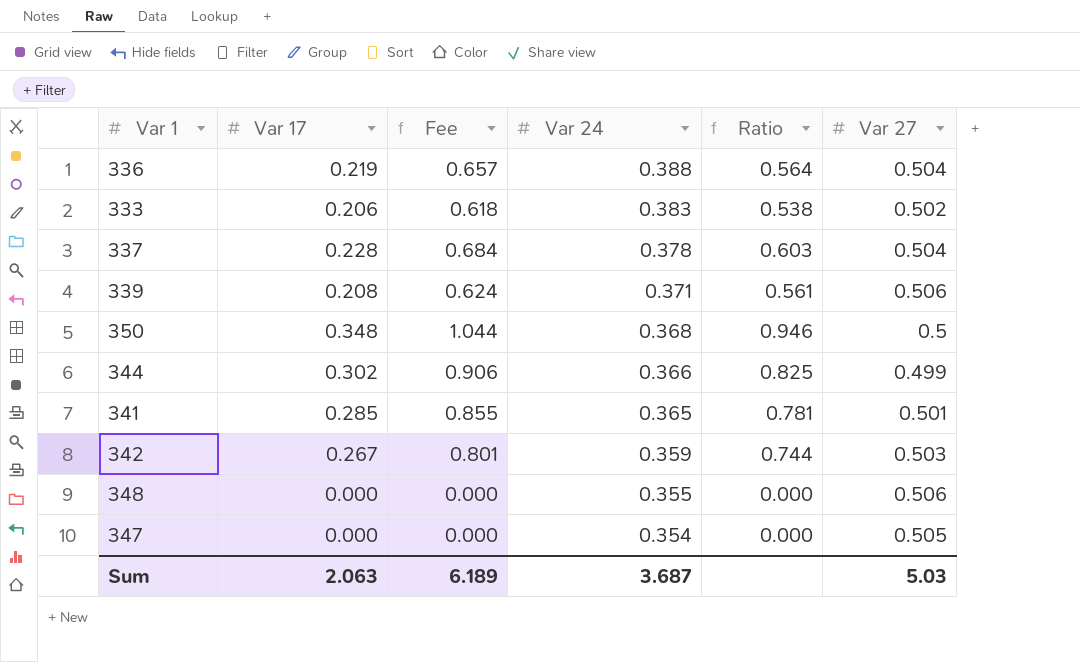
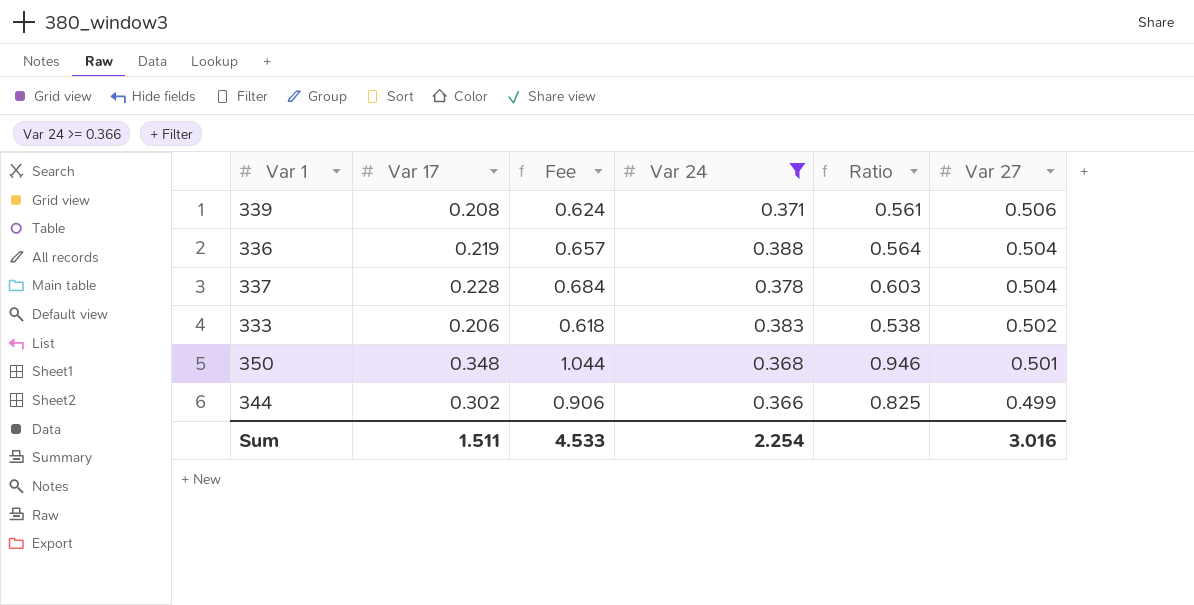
filter: none -> Var 24 >= 0.366
row order: Var 24 descending -> Var 27 descending
350 | Var 27: 0.5 -> 0.501
Sum | Var 17: 2.063 -> 1.511
Sum | Fee: 6.189 -> 4.533
Sum | Var 24: 3.687 -> 2.254
Sum | Var 27: 5.03 -> 3.016

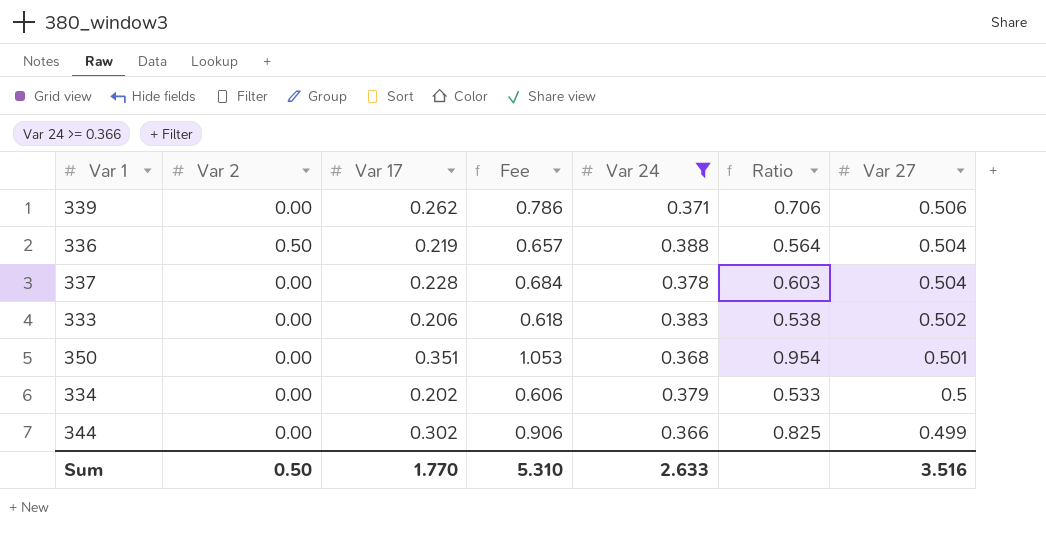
column Var 2 | position: none -> 2
339 | Var 17: 0.208 -> 0.262
339 | Fee: 0.624 -> 0.786
339 | Ratio: 0.561 -> 0.706
350 | Var 17: 0.348 -> 0.351
350 | Fee: 1.044 -> 1.053
350 | Ratio: 0.946 -> 0.954
row 334: none -> 0.00 | 0.202 | 0.606 | 0.379 | 0.533 | 0.5
Sum | Var 17: 1.511 -> 1.770
Sum | Fee: 4.533 -> 5.310
Sum | Var 24: 2.254 -> 2.633
Sum | Var 27: 3.016 -> 3.516

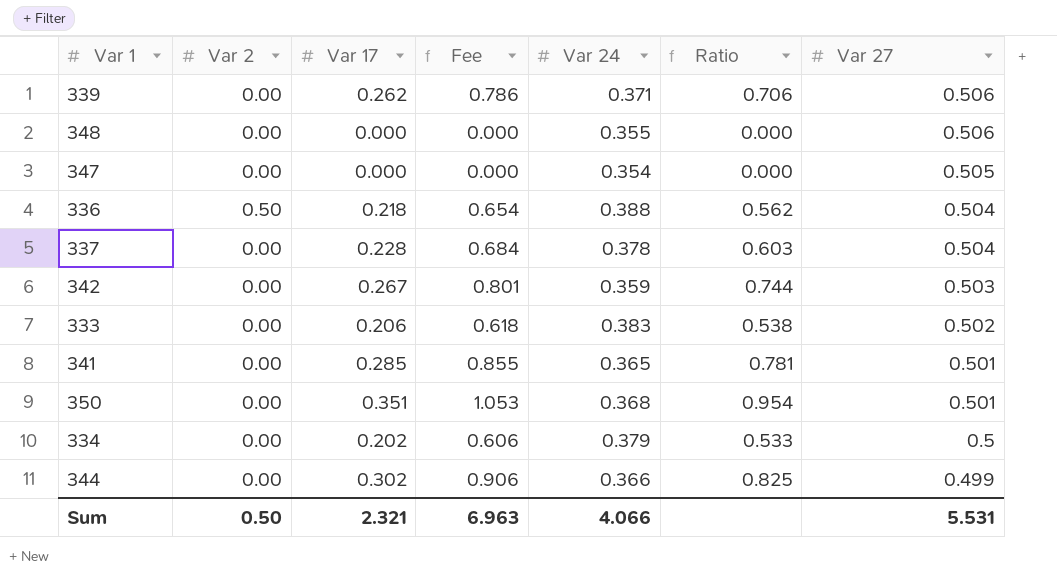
filter: Var 24 >= 0.366 -> none
336 | Var 17: 0.219 -> 0.218
336 | Fee: 0.657 -> 0.654
336 | Ratio: 0.564 -> 0.562
Sum | Var 17: 1.770 -> 2.321
Sum | Fee: 5.310 -> 6.963
Sum | Var 24: 2.633 -> 4.066
Sum | Var 27: 3.516 -> 5.531

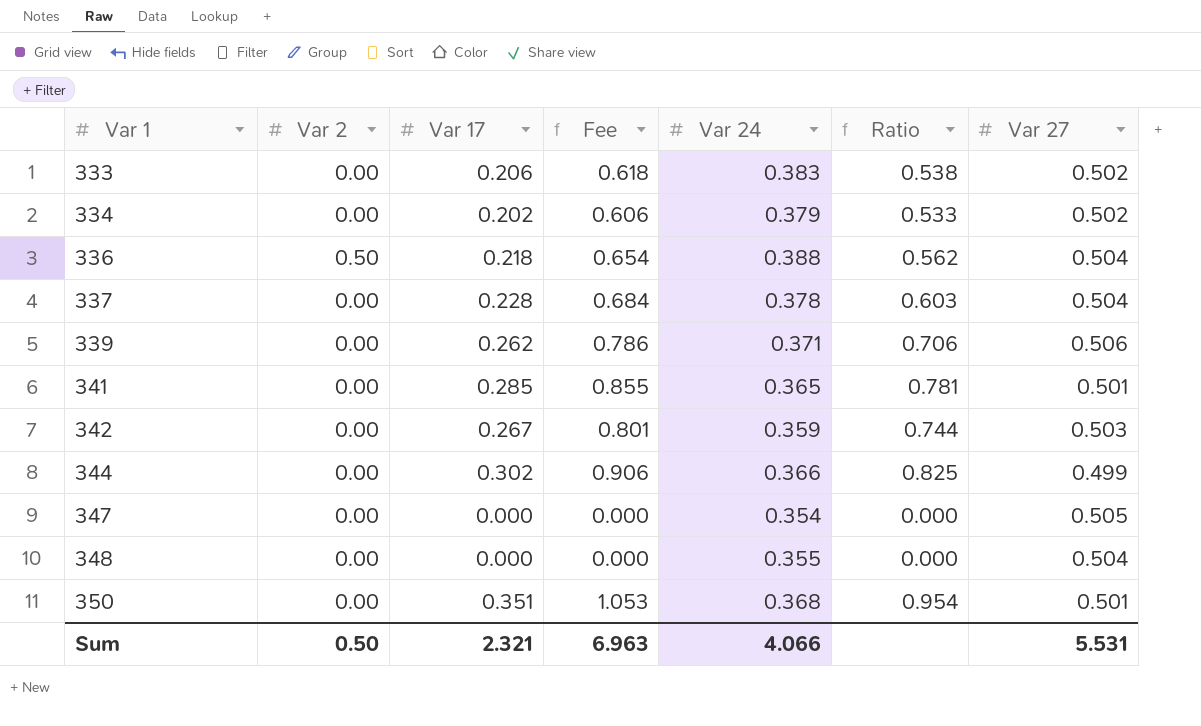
row order: Var 27 descending -> Var 1 ascending
334 | Var 27: 0.5 -> 0.502
348 | Var 27: 0.506 -> 0.504

